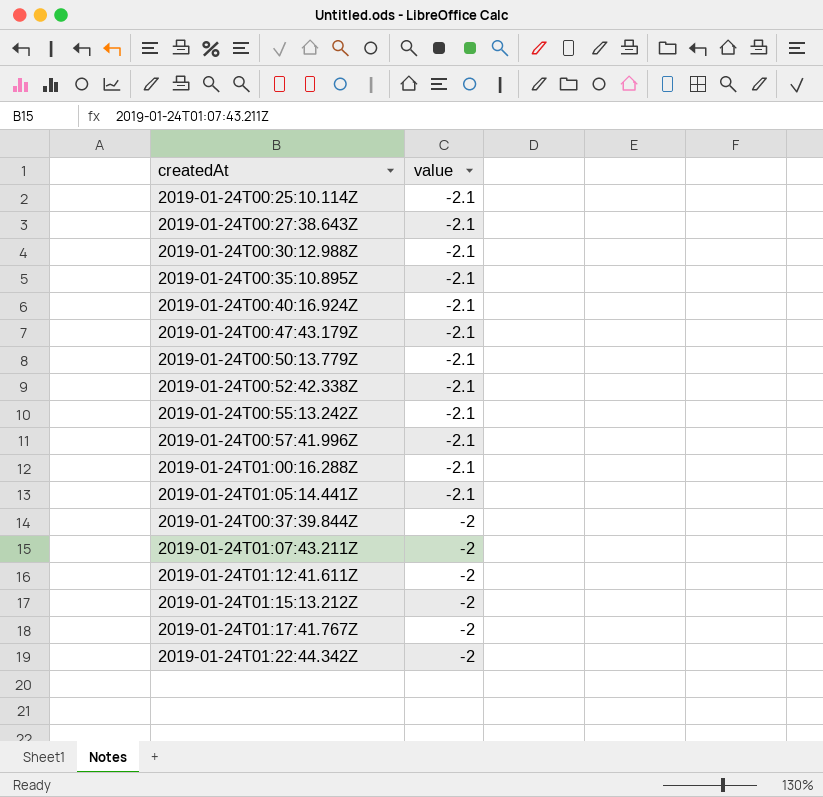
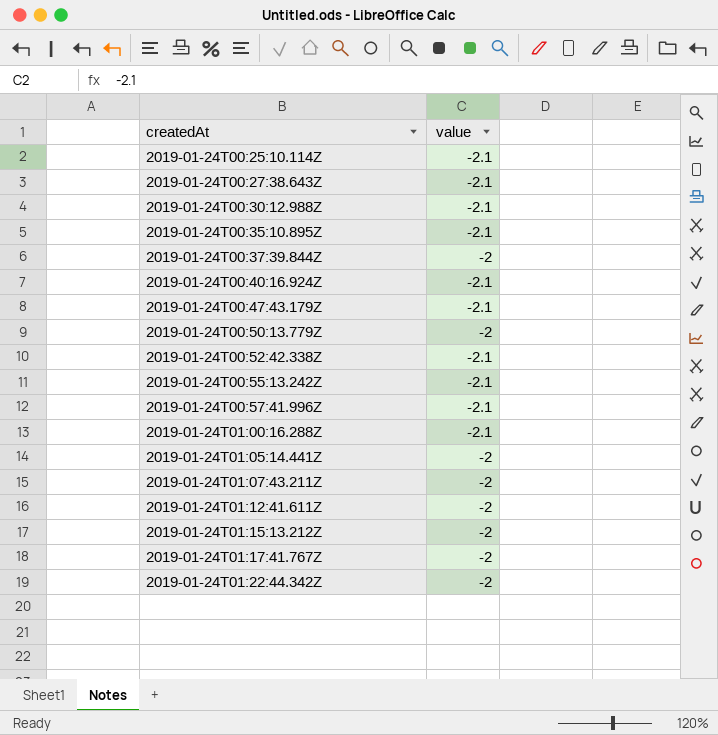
row order: value ascending -> createdAt ascending
2019-01-24T00:50:13.779Z | value: -2.1 -> -2
2019-01-24T01:05:14.441Z | value: -2.1 -> -2

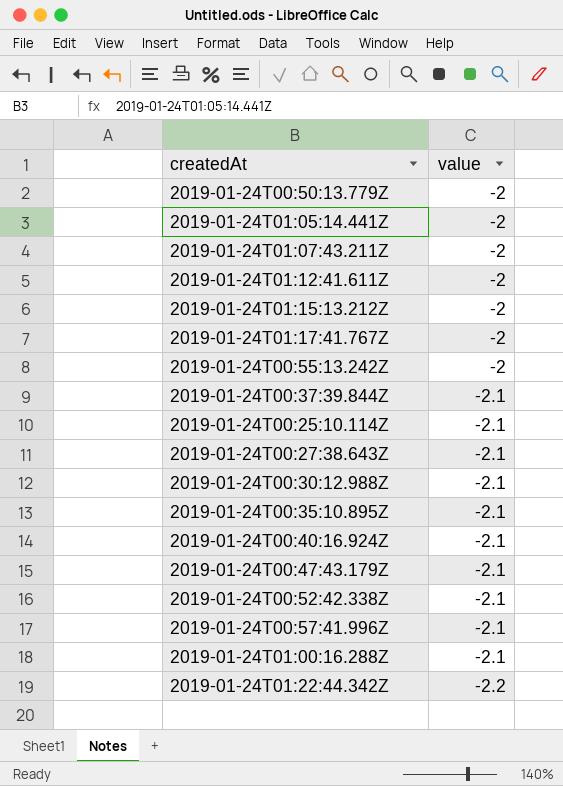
row order: createdAt ascending -> value descending
2019-01-24T00:55:13.242Z | value: -2.1 -> -2
2019-01-24T00:37:39.844Z | value: -2 -> -2.1
2019-01-24T01:22:44.342Z | value: -2 -> -2.2

